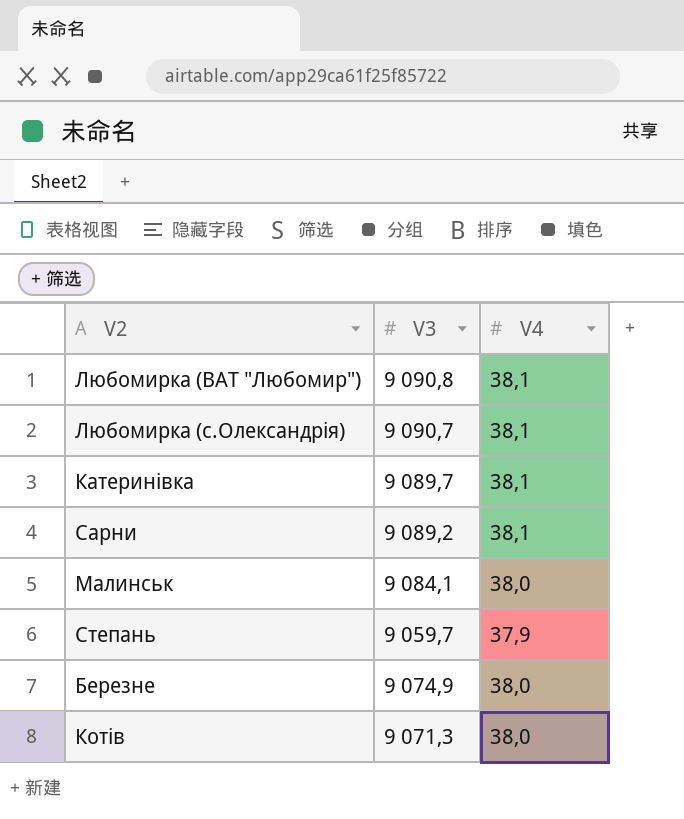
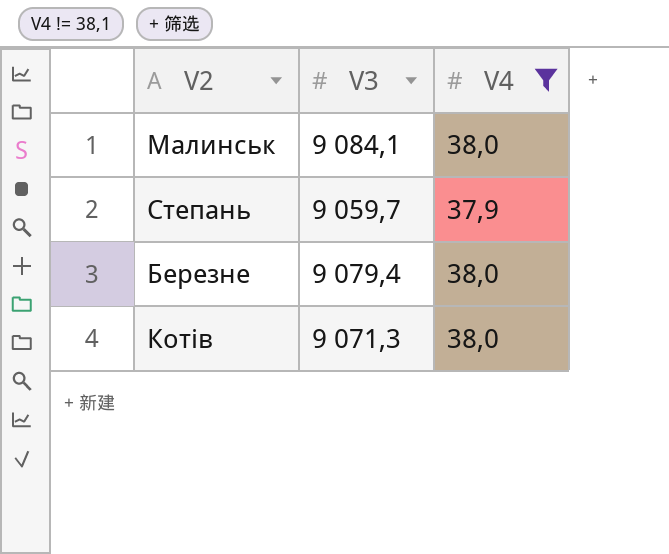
filter: none -> V4 != 38,1
Березне | V3: 9 074,9 -> 9 079,4

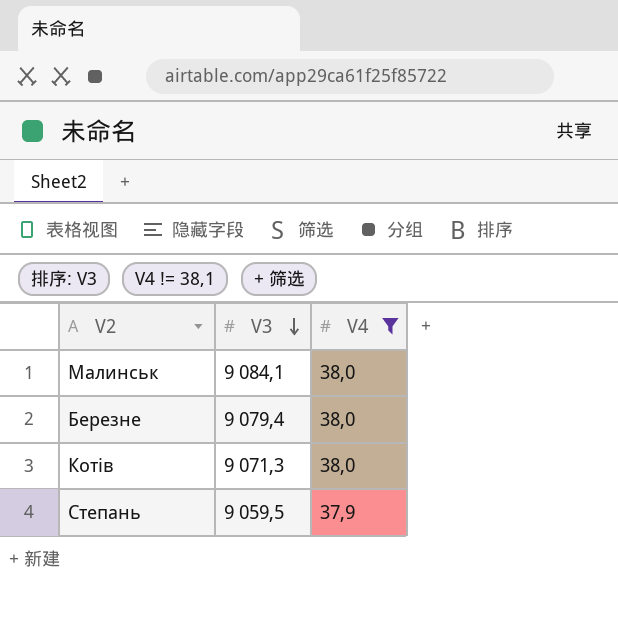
row order: none -> V3 descending
Степань | V3: 9 059,7 -> 9 059,5

